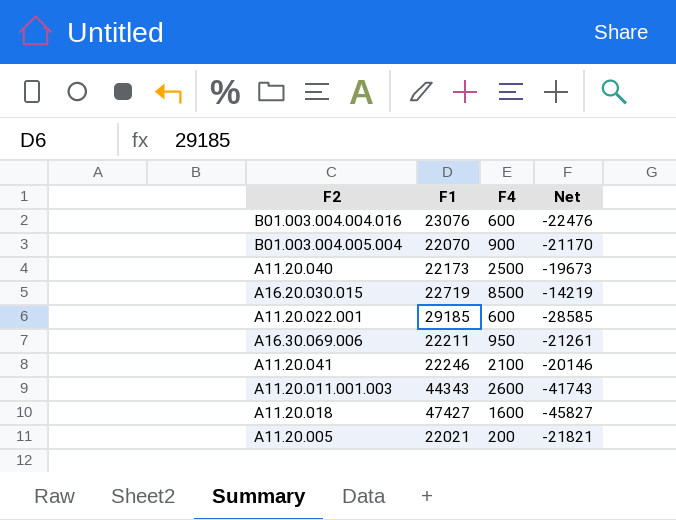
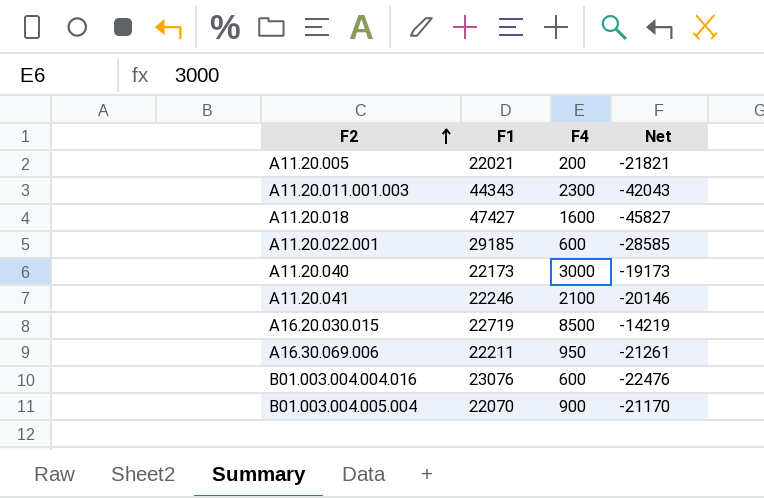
row order: none -> F2 ascending
A11.20.011.001.003 | F4: 2600 -> 2300
A11.20.011.001.003 | Net: -41743 -> -42043
A11.20.040 | F4: 2500 -> 3000
A11.20.040 | Net: -19673 -> -19173

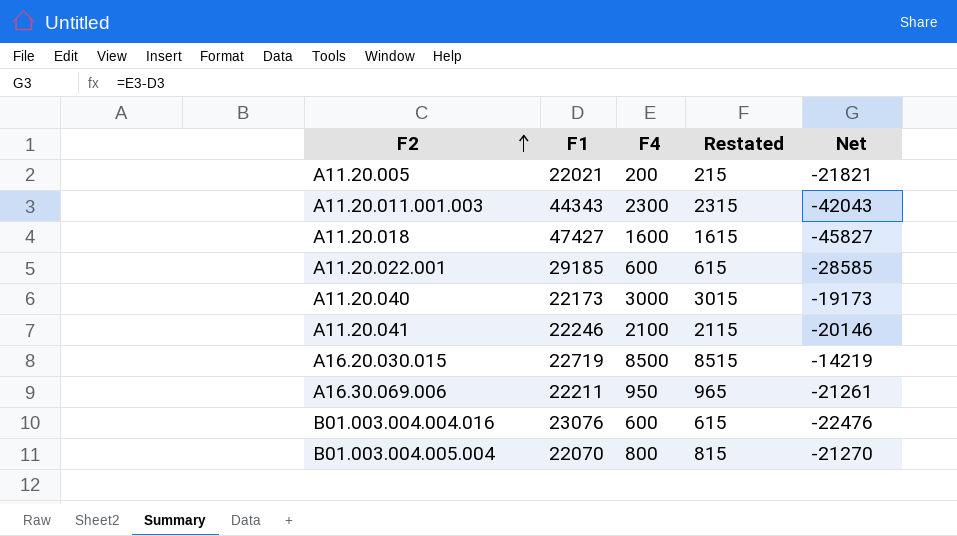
column Restated | formula: none -> [F4] + 15
B01.003.004.005.004 | F4: 900 -> 800
B01.003.004.005.004 | Net: -21170 -> -21270

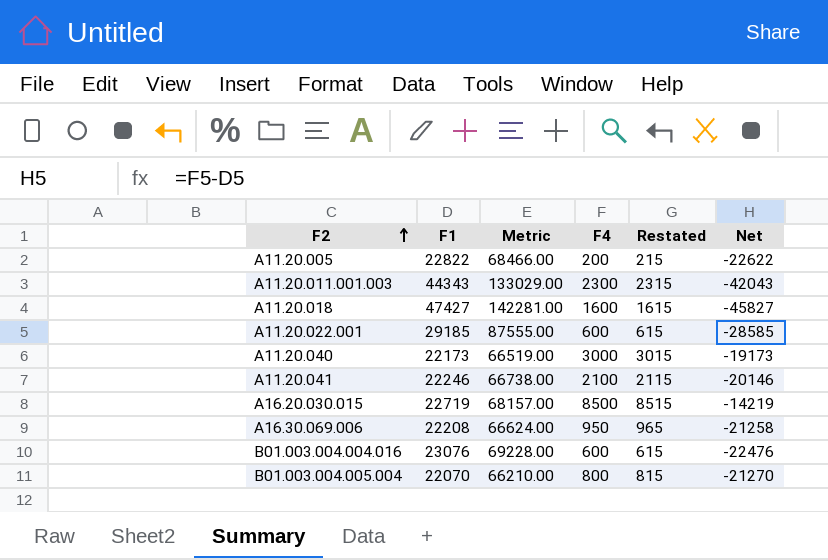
column Metric | formula: none -> [F1] * 3
A11.20.005 | F1: 22021 -> 22822
A11.20.005 | Net: -21821 -> -22622
A16.30.069.006 | F1: 22211 -> 22208
A16.30.069.006 | Net: -21261 -> -21258

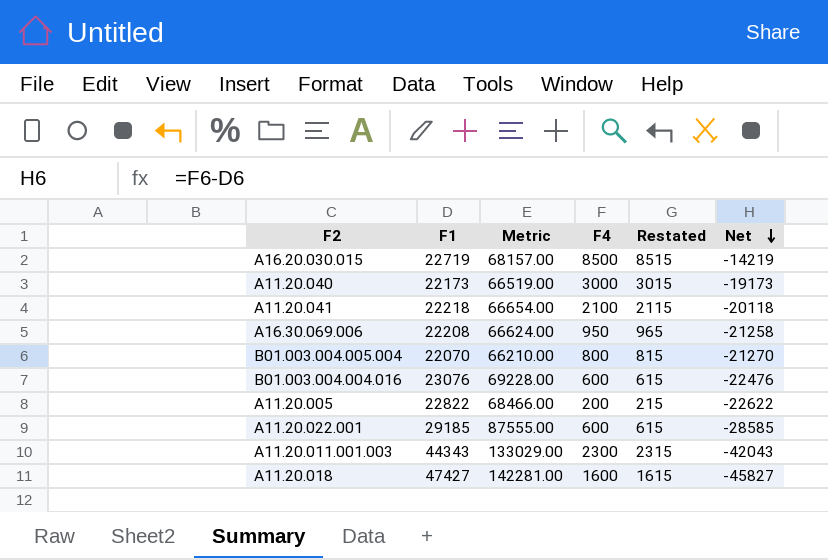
row order: F2 ascending -> Net descending
A11.20.041 | F1: 22246 -> 22218
A11.20.041 | Metric: 66738.00 -> 66654.00
A11.20.041 | Net: -20146 -> -20118

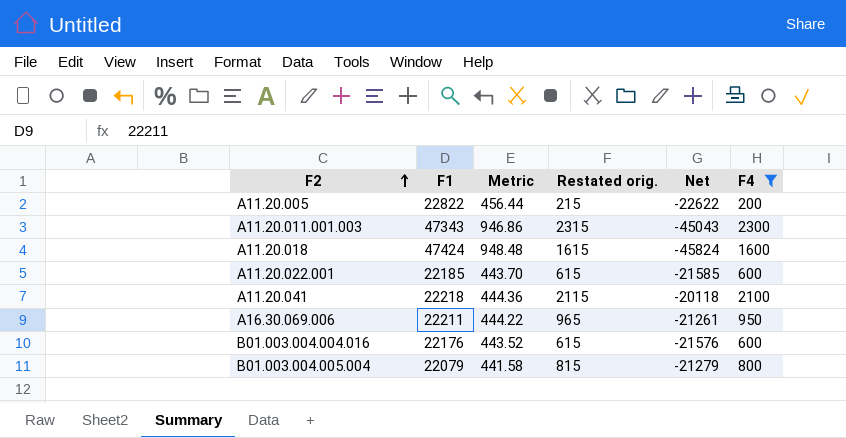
filter: none -> F4 <= 2300
row order: Net descending -> F2 ascending
column Metric | formula: [F1] * 3 -> [F1] * 0.02
column name: Restated -> Restated orig.
column F4 | position: 4 -> 6
A11.20.011.001.003 | F1: 44343 -> 47343
A11.20.011.001.003 | Net: -42043 -> -45043
A11.20.018 | F1: 47427 -> 47424
A11.20.018 | Net: -45827 -> -45824
A11.20.022.001 | F1: 29185 -> 22185
A11.20.022.001 | Net: -28585 -> -21585
A16.30.069.006 | F1: 22208 -> 22211
A16.30.069.006 | Net: -21258 -> -21261
B01.003.004.004.016 | F1: 23076 -> 22176
B01.003.004.004.016 | Net: -22476 -> -21576
B01.003.004.005.004 | F1: 22070 -> 22079
B01.003.004.005.004 | Net: -21270 -> -21279

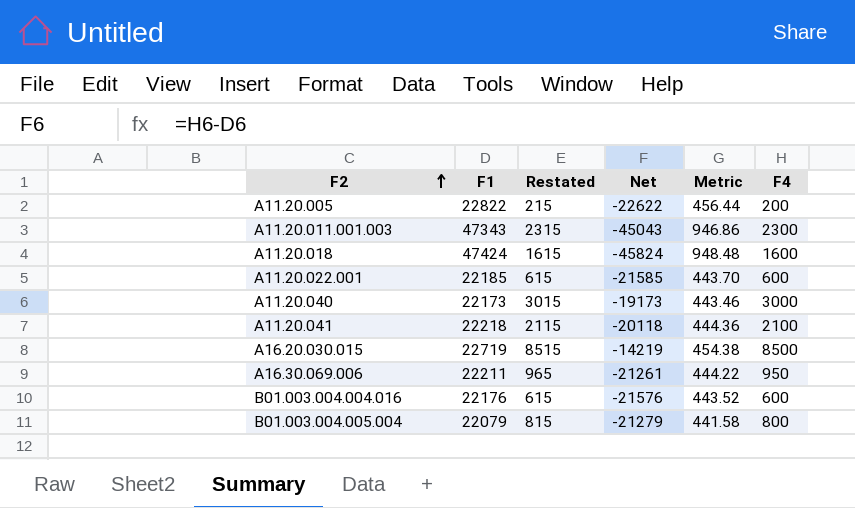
filter: F4 <= 2300 -> none
column name: Restated orig. -> Restated
column Metric | position: 3 -> 5

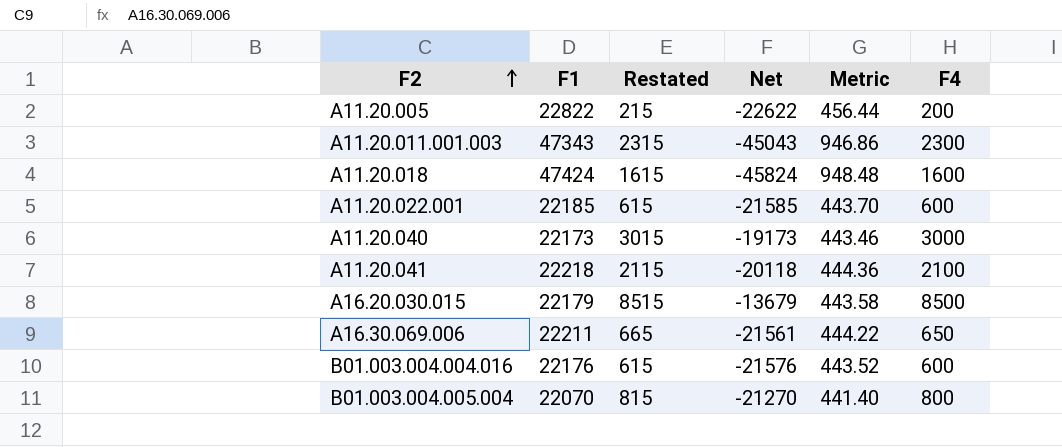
A16.20.030.015 | F1: 22719 -> 22179
A16.20.030.015 | Net: -14219 -> -13679
A16.20.030.015 | Metric: 454.38 -> 443.58
A16.30.069.006 | Restated: 965 -> 665
A16.30.069.006 | Net: -21261 -> -21561
A16.30.069.006 | F4: 950 -> 650
B01.003.004.005.004 | F1: 22079 -> 22070
B01.003.004.005.004 | Net: -21279 -> -21270
B01.003.004.005.004 | Metric: 441.58 -> 441.40

